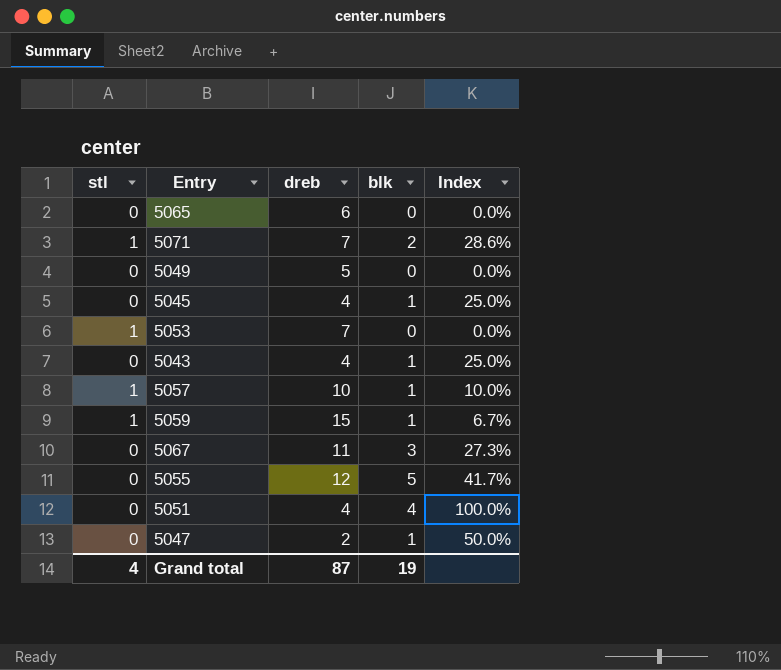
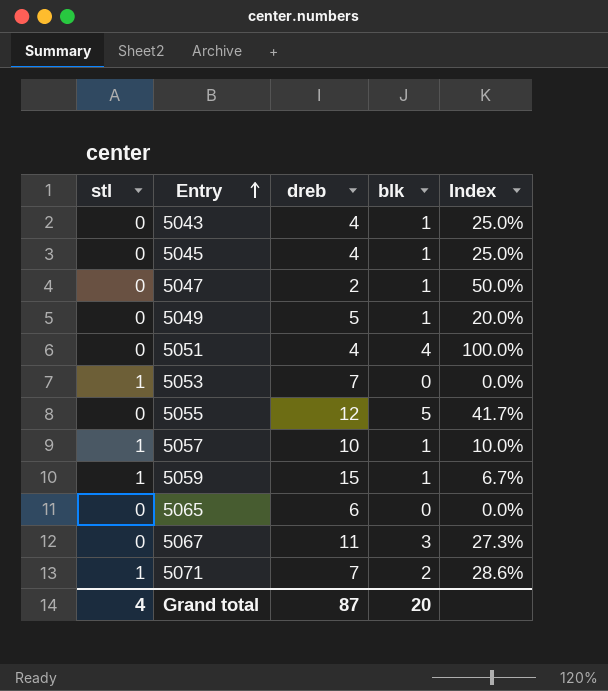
row order: none -> Entry ascending
5049 | blk: 0 -> 1
5049 | Index: 0.0% -> 20.0%
Grand total | blk: 19 -> 20

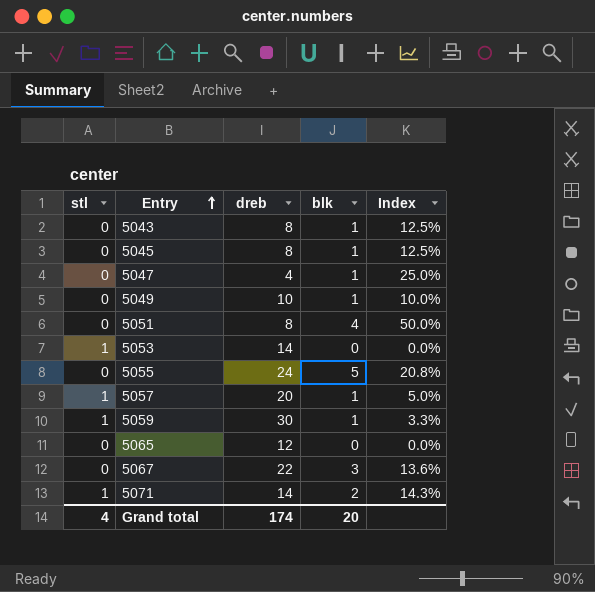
5043 | dreb: 4 -> 8
5043 | Index: 25.0% -> 12.5%
5045 | dreb: 4 -> 8
5045 | Index: 25.0% -> 12.5%
5047 | dreb: 2 -> 4
5047 | Index: 50.0% -> 25.0%
5049 | dreb: 5 -> 10
5049 | Index: 20.0% -> 10.0%
5051 | dreb: 4 -> 8
5051 | Index: 100.0% -> 50.0%
5053 | dreb: 7 -> 14
5055 | dreb: 12 -> 24
5055 | Index: 41.7% -> 20.8%
5057 | dreb: 10 -> 20
5057 | Index: 10.0% -> 5.0%
5059 | dreb: 15 -> 30
5059 | Index: 6.7% -> 3.3%
5065 | dreb: 6 -> 12
5067 | dreb: 11 -> 22
5067 | Index: 27.3% -> 13.6%
5071 | dreb: 7 -> 14
5071 | Index: 28.6% -> 14.3%
Grand total | dreb: 87 -> 174

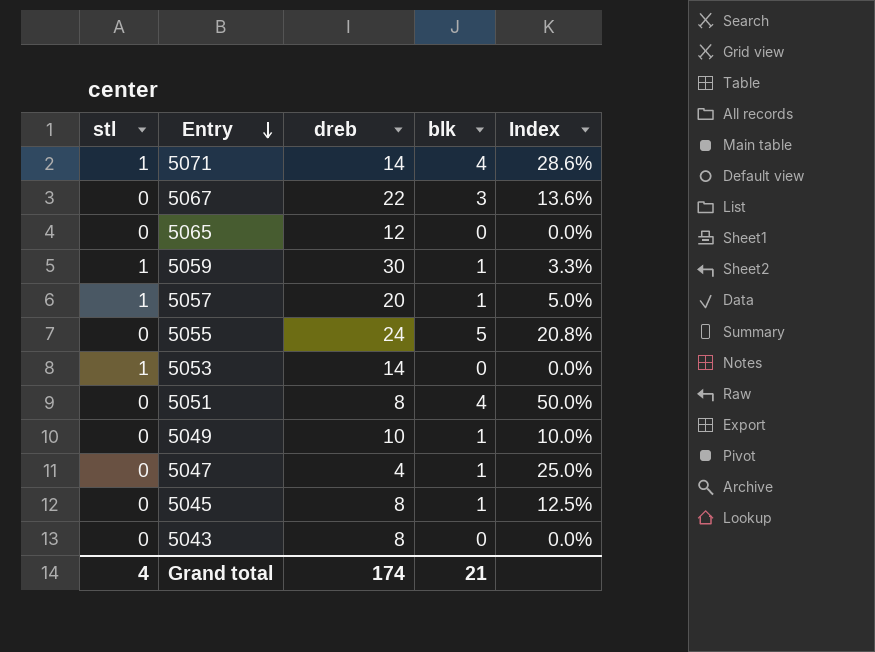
row order: Entry ascending -> Entry descending
5071 | blk: 2 -> 4
5071 | Index: 14.3% -> 28.6%
5043 | blk: 1 -> 0
5043 | Index: 12.5% -> 0.0%
Grand total | blk: 20 -> 21

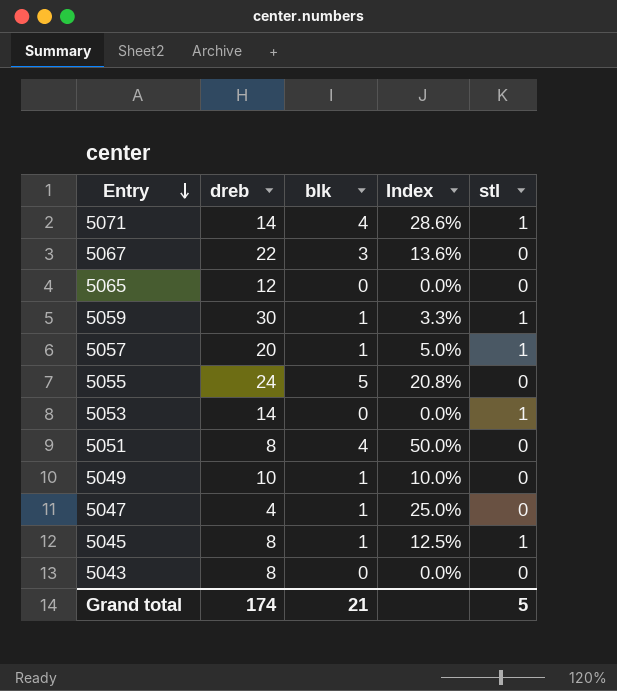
column stl | position: 1 -> 5
5045 | stl: 0 -> 1
Grand total | stl: 4 -> 5

